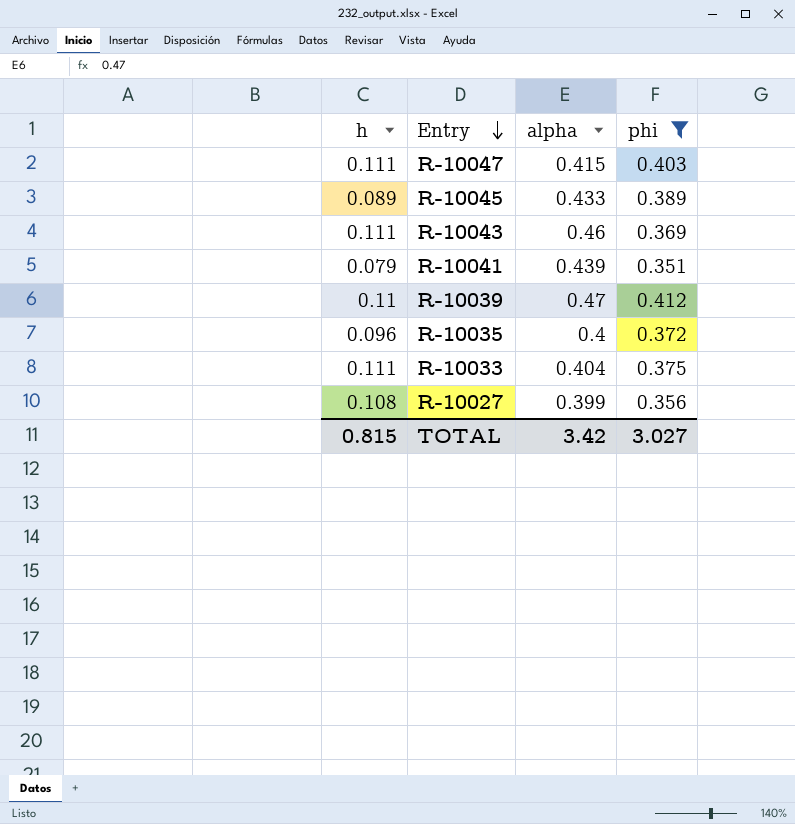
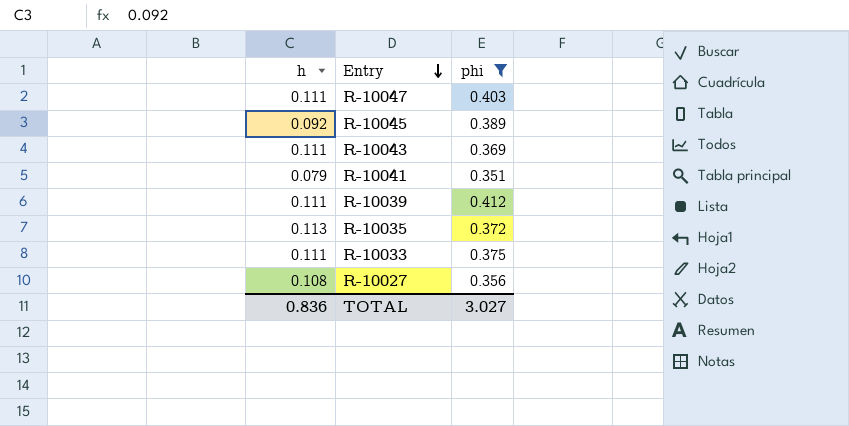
column alpha | position: 3 -> none
R-10045 | h: 0.089 -> 0.092
R-10039 | h: 0.11 -> 0.111
R-10035 | h: 0.096 -> 0.113
TOTAL | h: 0.815 -> 0.836

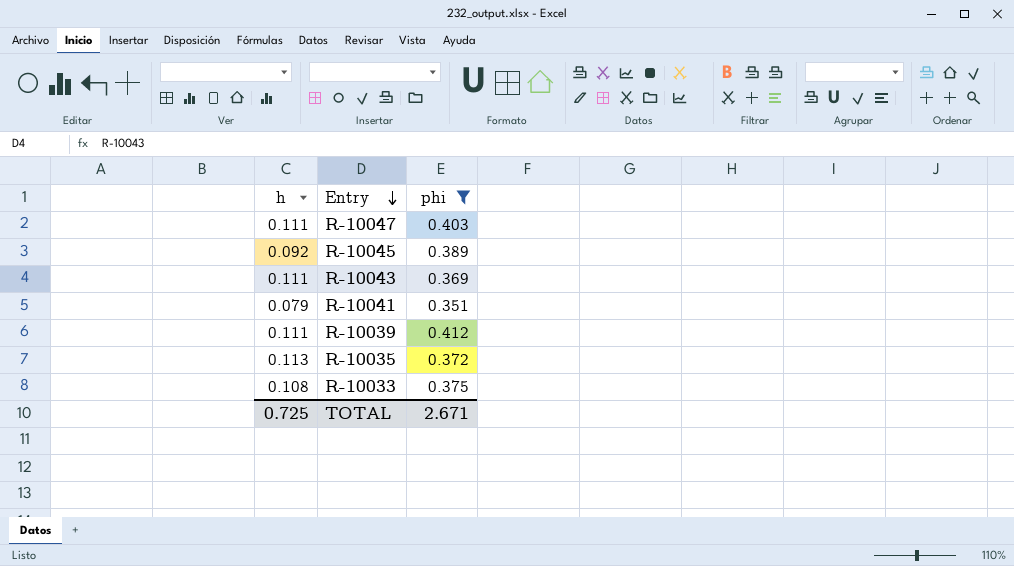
row R-10027: 0.108 | 0.356 -> none
R-10033 | h: 0.111 -> 0.108
TOTAL | h: 0.836 -> 0.725
TOTAL | phi: 3.027 -> 2.671

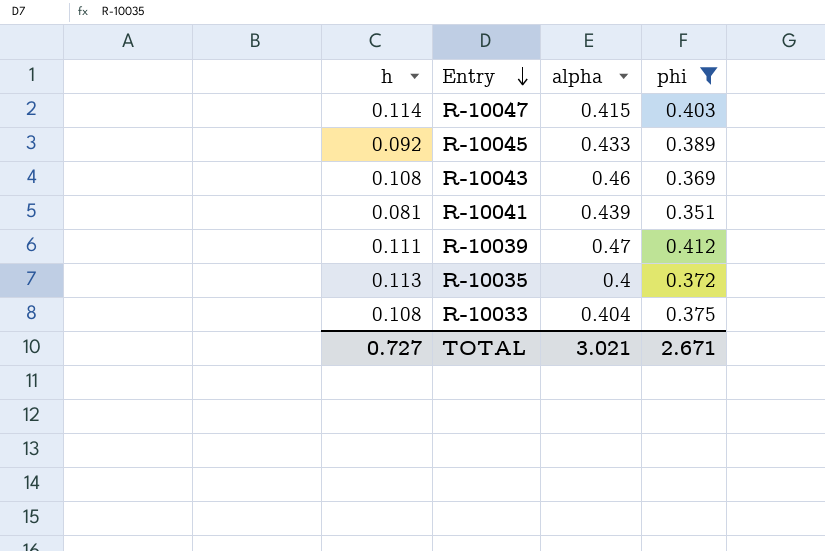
column alpha | position: none -> 3
R-10047 | h: 0.111 -> 0.114
R-10043 | h: 0.111 -> 0.108
R-10041 | h: 0.079 -> 0.081
TOTAL | h: 0.725 -> 0.727

